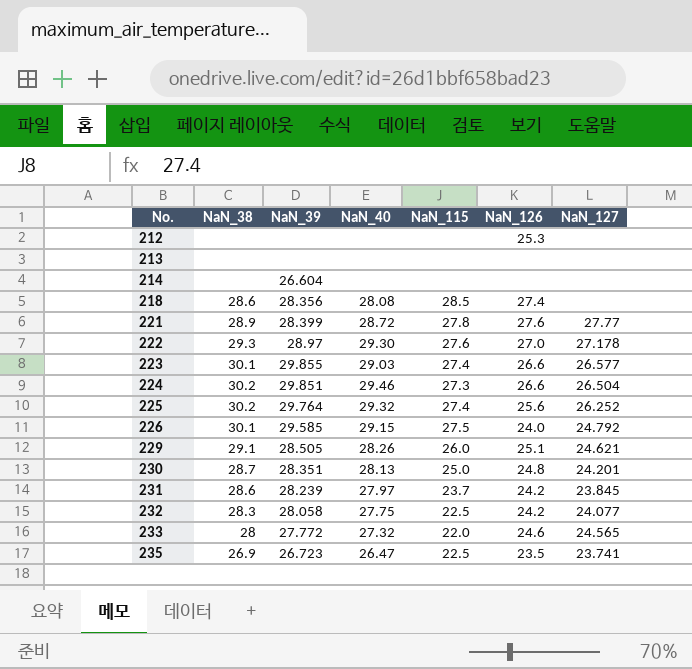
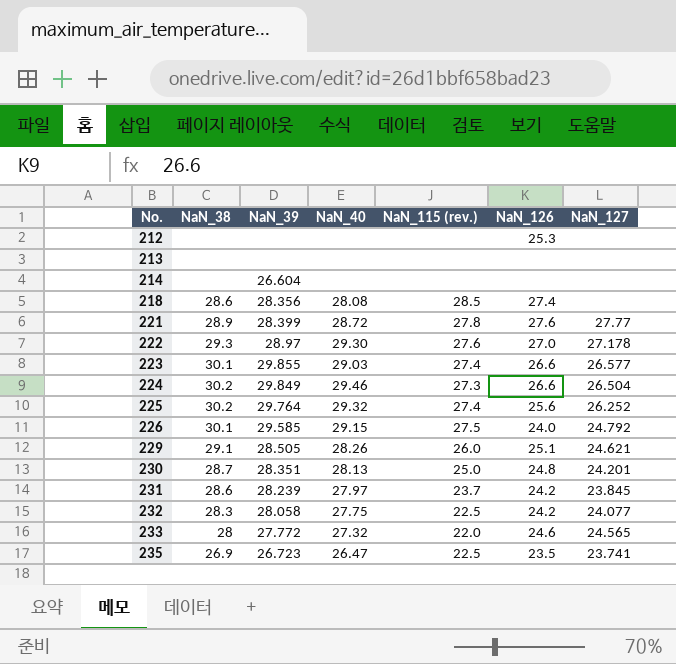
column name: NaN_115 -> NaN_115 (rev.)
224 | NaN_39: 29.851 -> 29.849

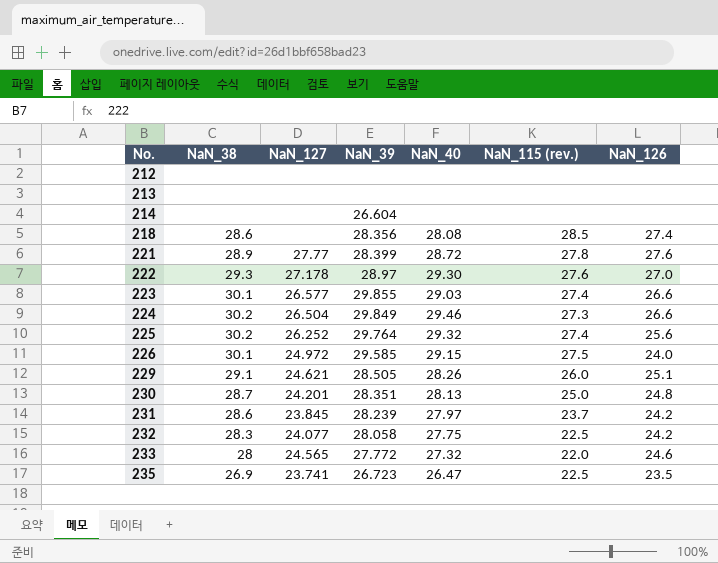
column NaN_127 | position: 7 -> 3
212 | NaN_126: 25.3 -> none
226 | NaN_127: 24.792 -> 24.972

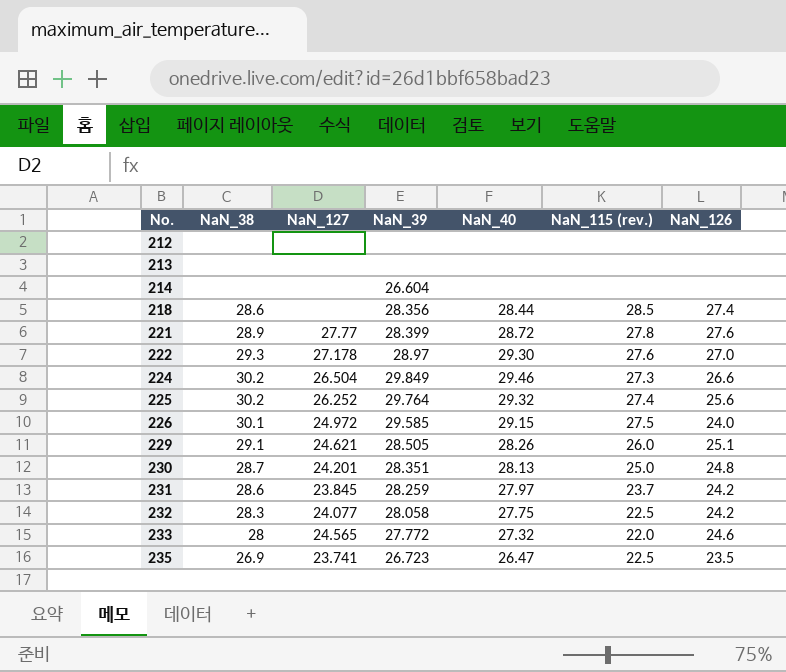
row 223: 30.1 | 26.577 | 29.855 | 29.03 | 27.4 | 26.6 -> none
218 | NaN_40: 28.08 -> 28.44
231 | NaN_39: 28.239 -> 28.259

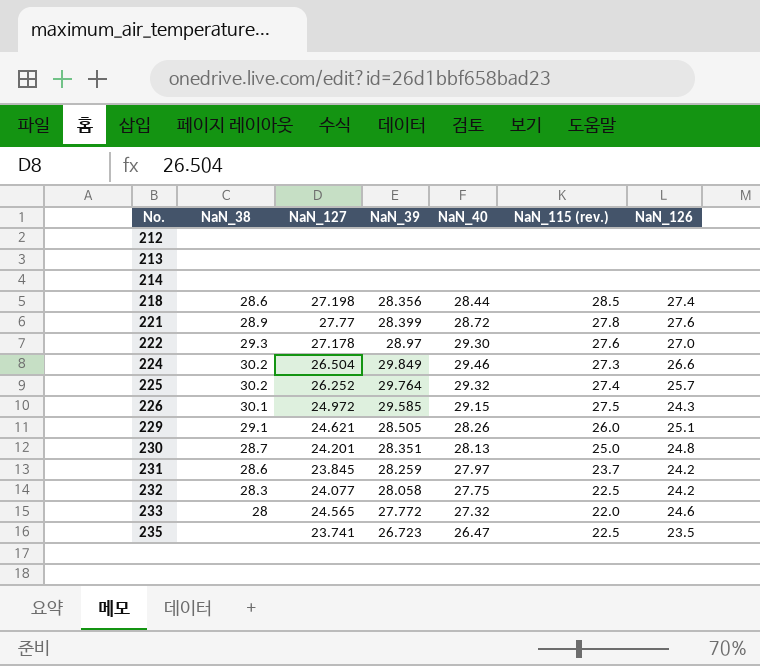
214 | NaN_39: 26.604 -> none
218 | NaN_127: none -> 27.198
225 | NaN_126: 25.6 -> 25.7
226 | NaN_126: 24.0 -> 24.3
235 | NaN_38: 26.9 -> none

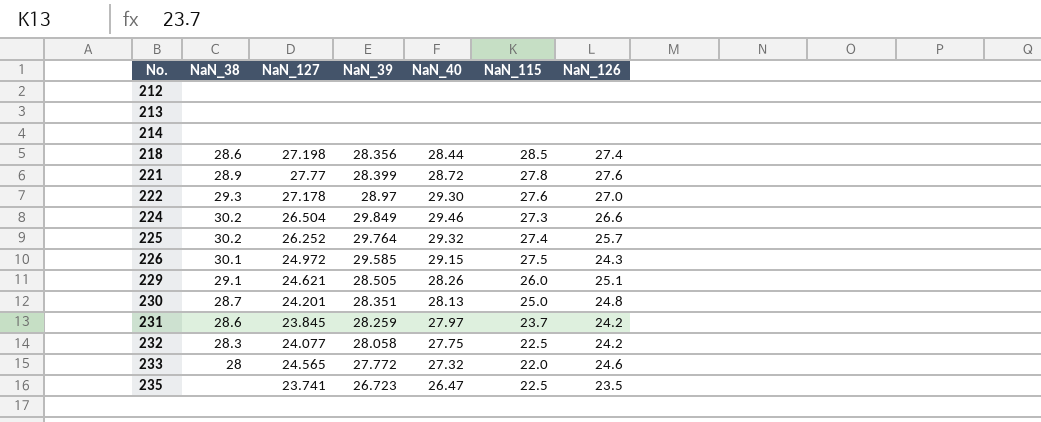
column name: NaN_115 (rev.) -> NaN_115

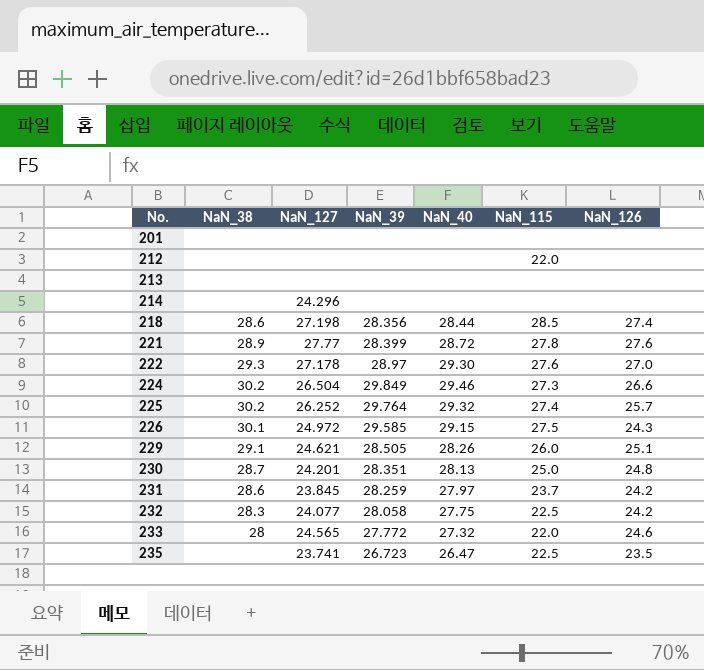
row 201: none -> none | none | none | none | none | none
212 | NaN_115: none -> 22.0
214 | NaN_127: none -> 24.296

